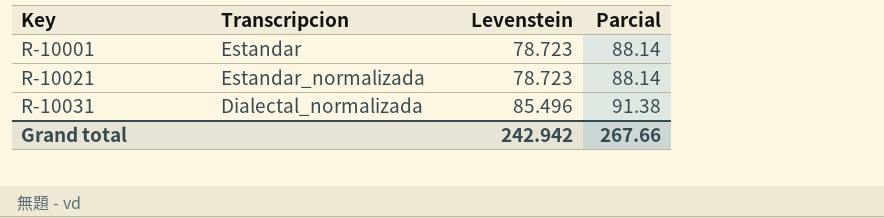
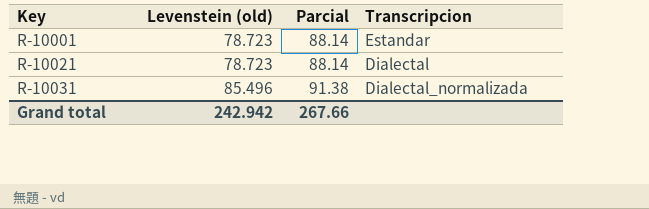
column name: Levenstein -> Levenstein (old)
column Transcripcion | position: 2 -> 4
R-10021 | Transcripcion: Estandar_normalizada -> Dialectal

